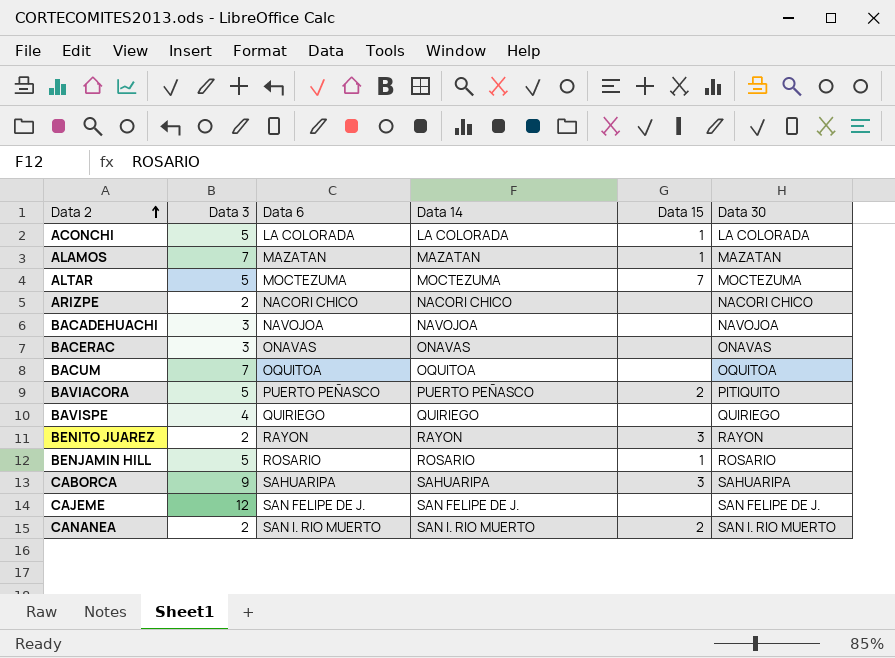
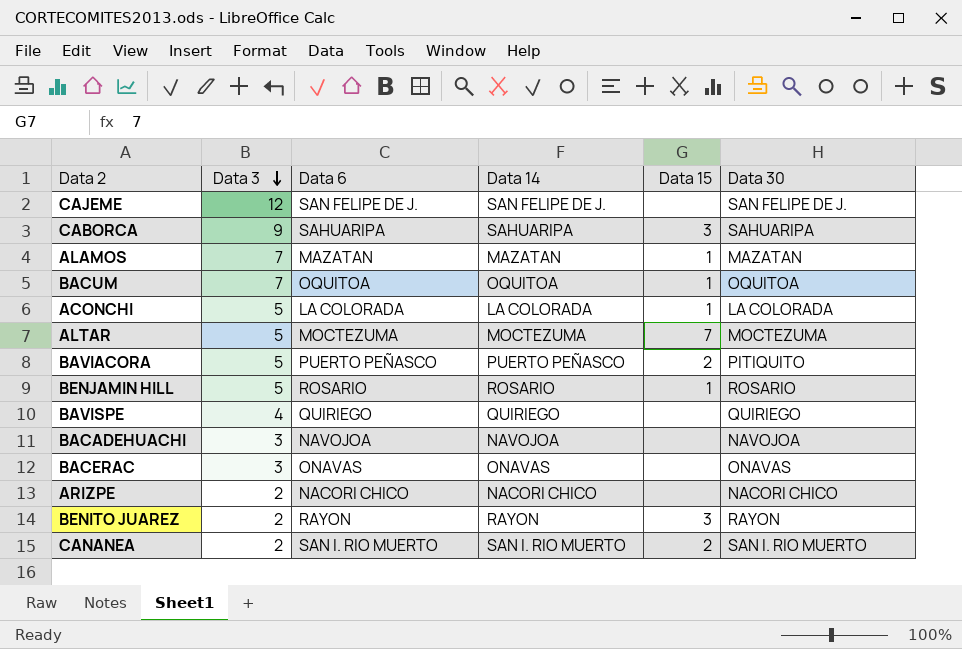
row order: Data 2 ascending -> Data 3 descending
BACUM | Data 15: none -> 1

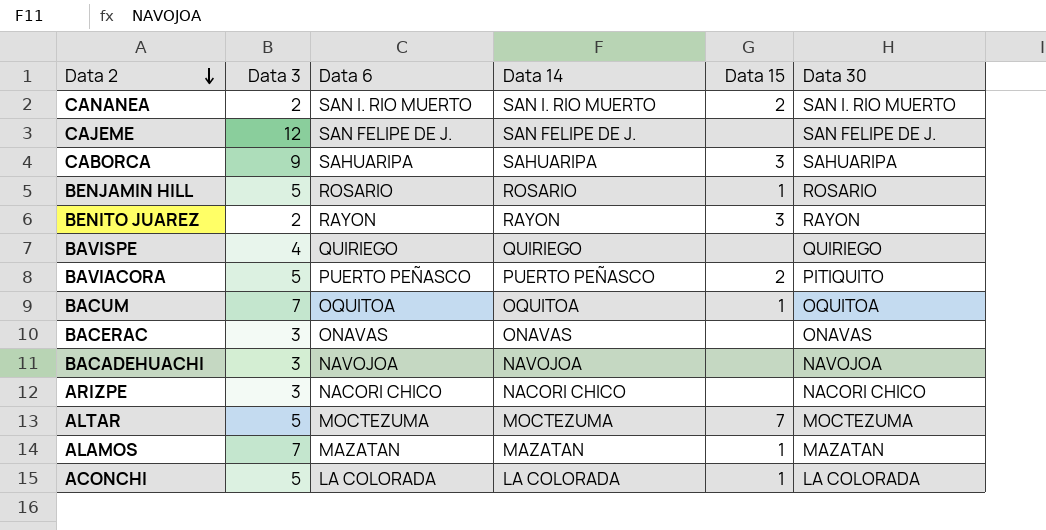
row order: Data 3 descending -> Data 2 descending
ARIZPE | Data 3: 2 -> 3

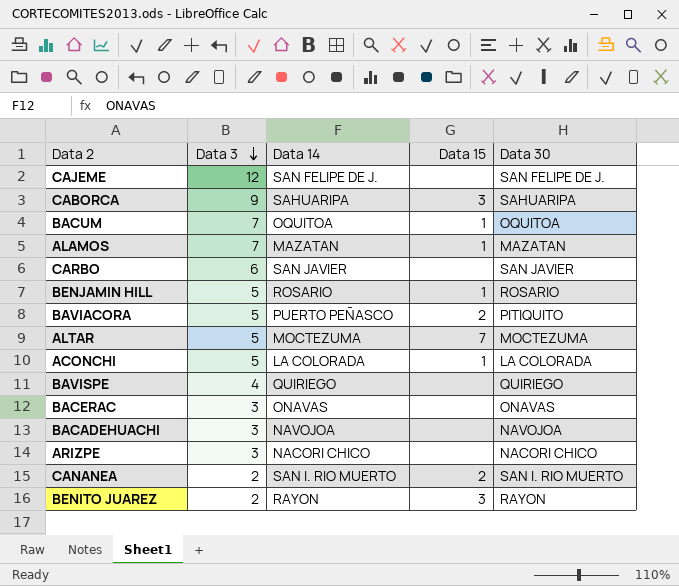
row order: Data 2 descending -> Data 3 descending
column Data 6 | position: 3 -> none
row CARBO: none -> 6 | SAN JAVIER | none | SAN JAVIER

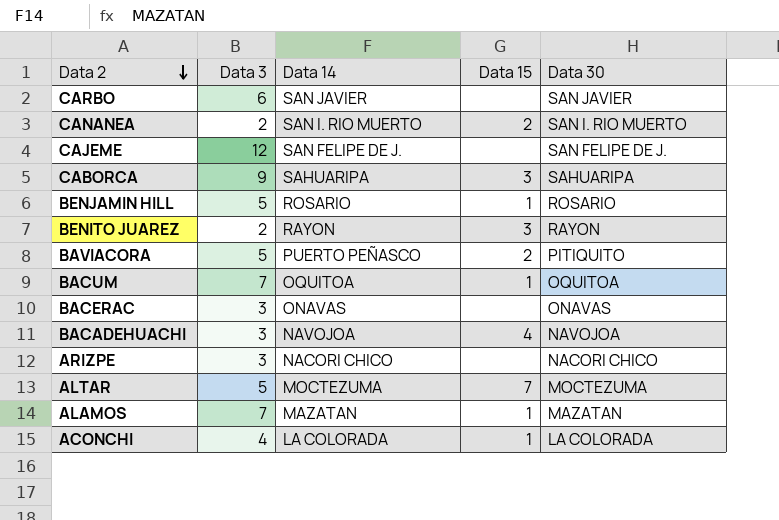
row order: Data 3 descending -> Data 2 descending
row BAVISPE: 4 | QUIRIEGO | none | QUIRIEGO -> none
BACADEHUACHI | Data 15: none -> 4
ACONCHI | Data 3: 5 -> 4

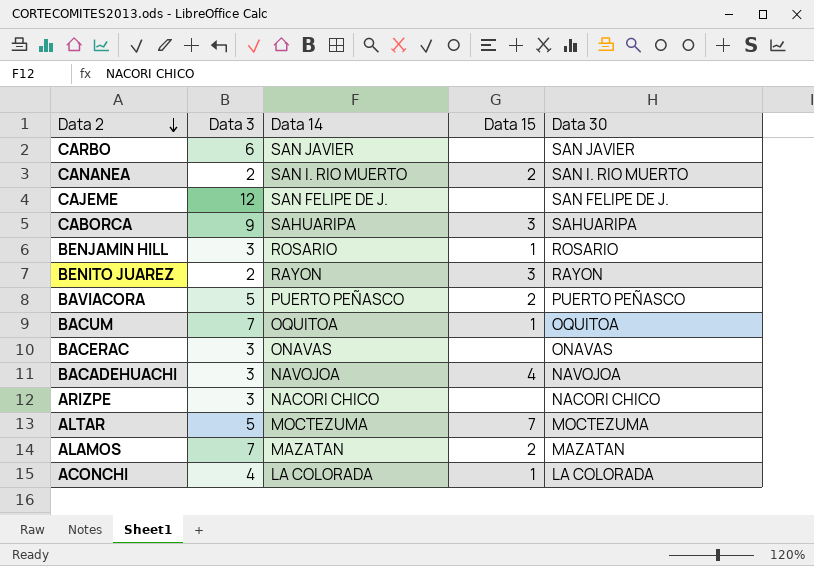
BENJAMIN HILL | Data 3: 5 -> 3
BAVIACORA | Data 30: PITIQUITO -> PUERTO PEÑASCO
ALAMOS | Data 15: 1 -> 2

